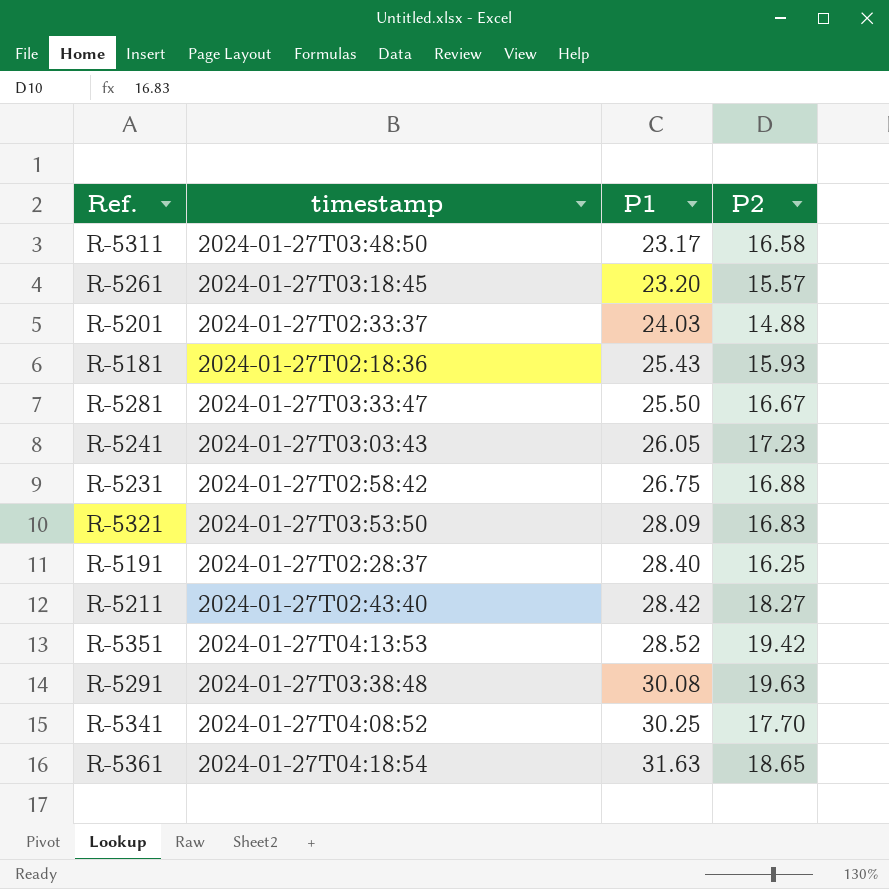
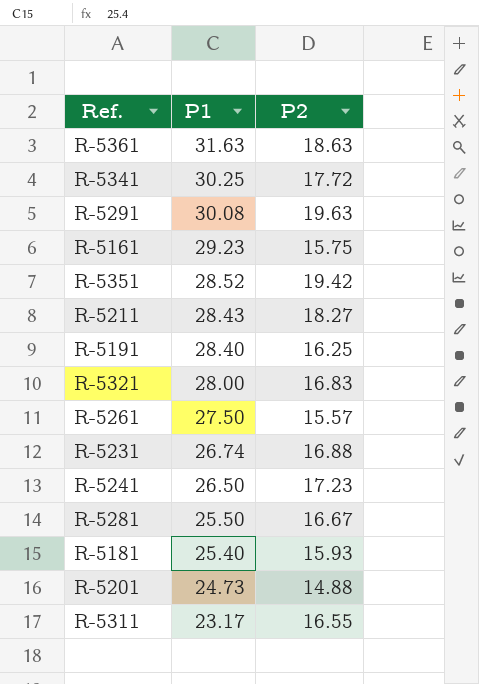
row order: P1 ascending -> P1 descending
column timestamp | position: 2 -> none
R-5361 | P2: 18.65 -> 18.63
R-5341 | P2: 17.70 -> 17.72
row R-5161: none -> 29.23 | 15.75
R-5211 | P1: 28.42 -> 28.43
R-5321 | P1: 28.09 -> 28.00
R-5261 | P1: 23.20 -> 27.50
R-5231 | P1: 26.75 -> 26.74
R-5241 | P1: 26.05 -> 26.50
R-5181 | P1: 25.43 -> 25.40
R-5201 | P1: 24.03 -> 24.73
R-5311 | P2: 16.58 -> 16.55

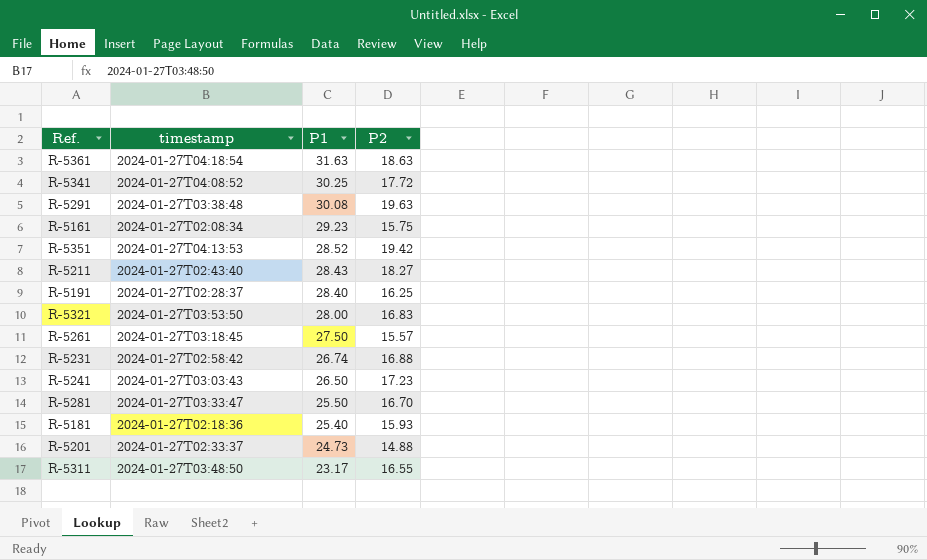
column timestamp | position: none -> 2
R-5281 | P2: 16.67 -> 16.70

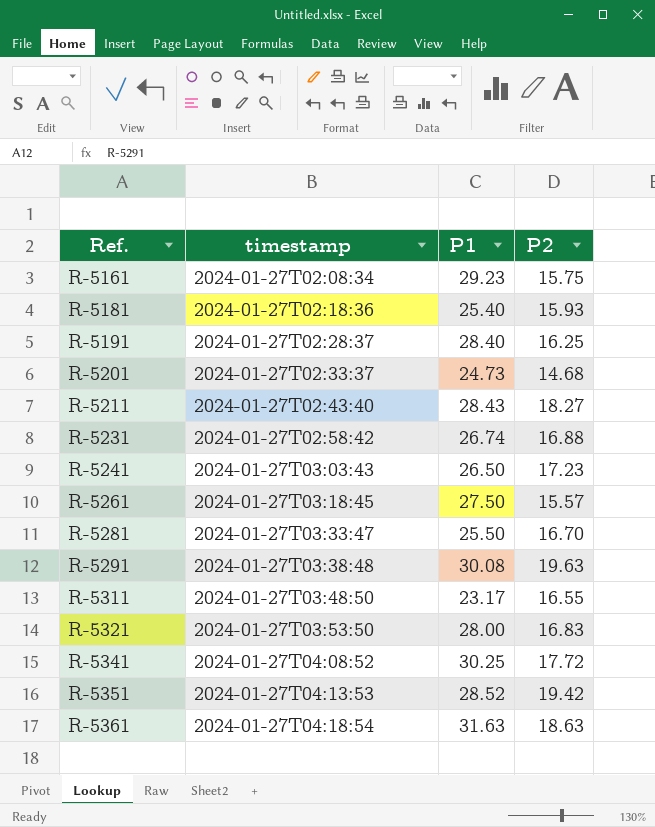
row order: P1 descending -> Ref. ascending
R-5201 | P2: 14.88 -> 14.68

